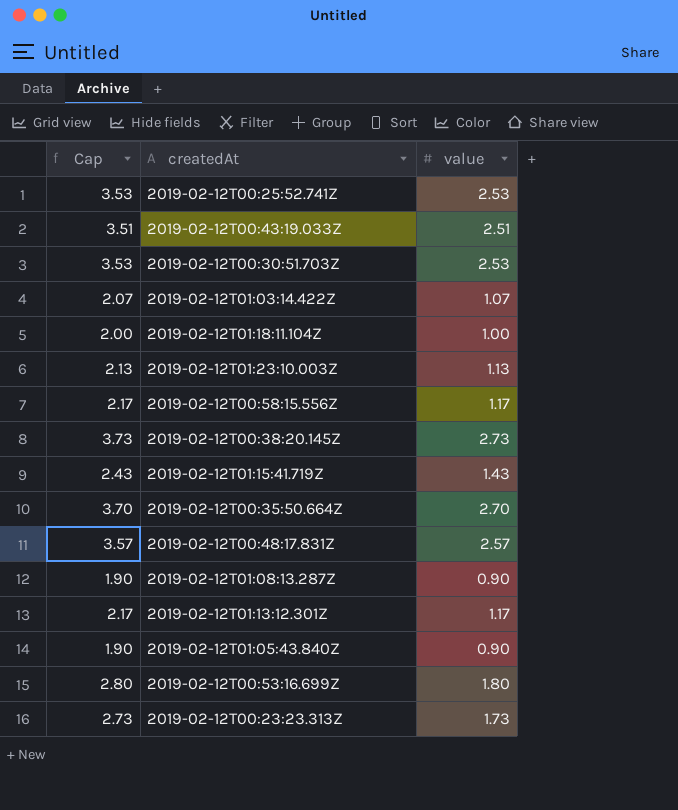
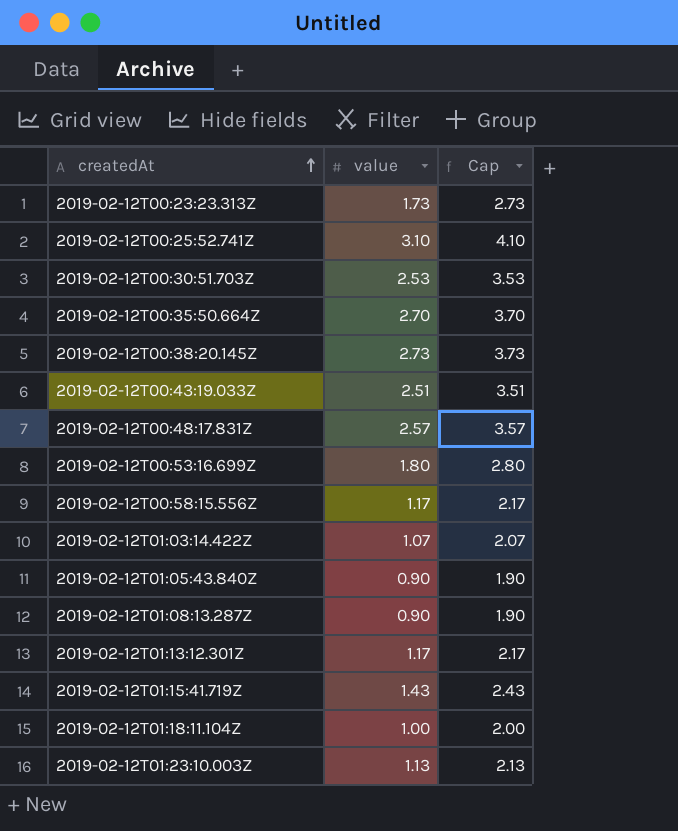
row order: none -> createdAt ascending
column Cap | position: 1 -> 3
2019-02-12T00:25:52.741Z | value: 2.53 -> 3.10
2019-02-12T00:25:52.741Z | Cap: 3.53 -> 4.10

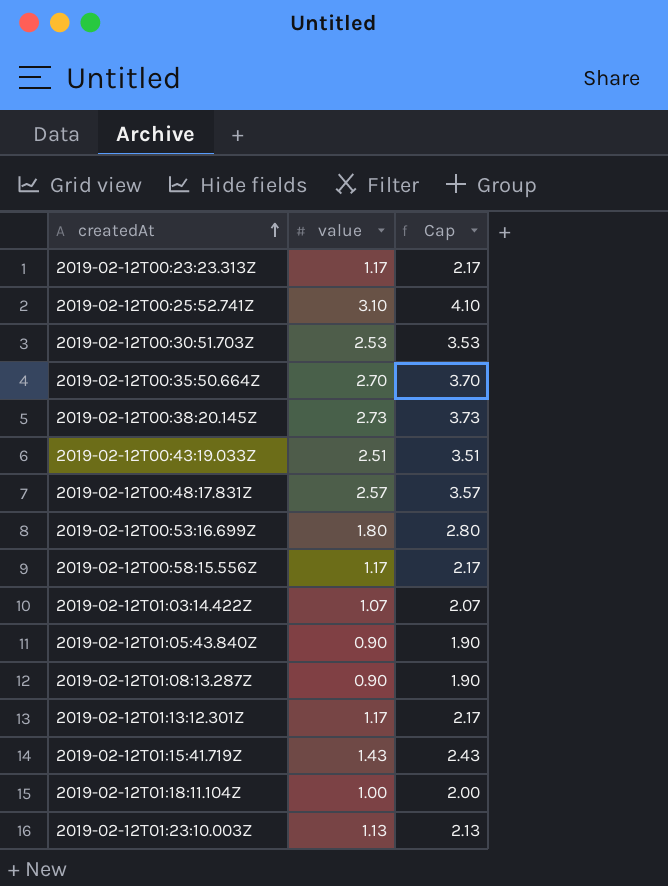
2019-02-12T00:23:23.313Z | value: 1.73 -> 1.17
2019-02-12T00:23:23.313Z | Cap: 2.73 -> 2.17

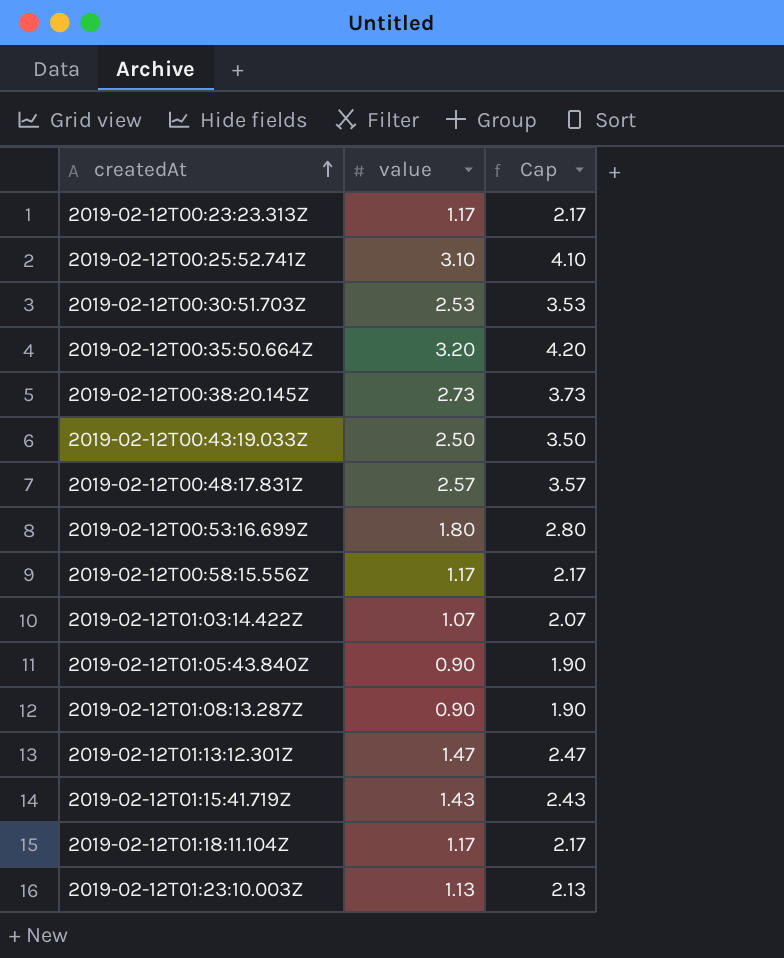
2019-02-12T00:35:50.664Z | value: 2.70 -> 3.20
2019-02-12T00:35:50.664Z | Cap: 3.70 -> 4.20
2019-02-12T00:43:19.033Z | value: 2.51 -> 2.50
2019-02-12T00:43:19.033Z | Cap: 3.51 -> 3.50
2019-02-12T01:13:12.301Z | value: 1.17 -> 1.47
2019-02-12T01:13:12.301Z | Cap: 2.17 -> 2.47
2019-02-12T01:18:11.104Z | value: 1.00 -> 1.17
2019-02-12T01:18:11.104Z | Cap: 2.00 -> 2.17

